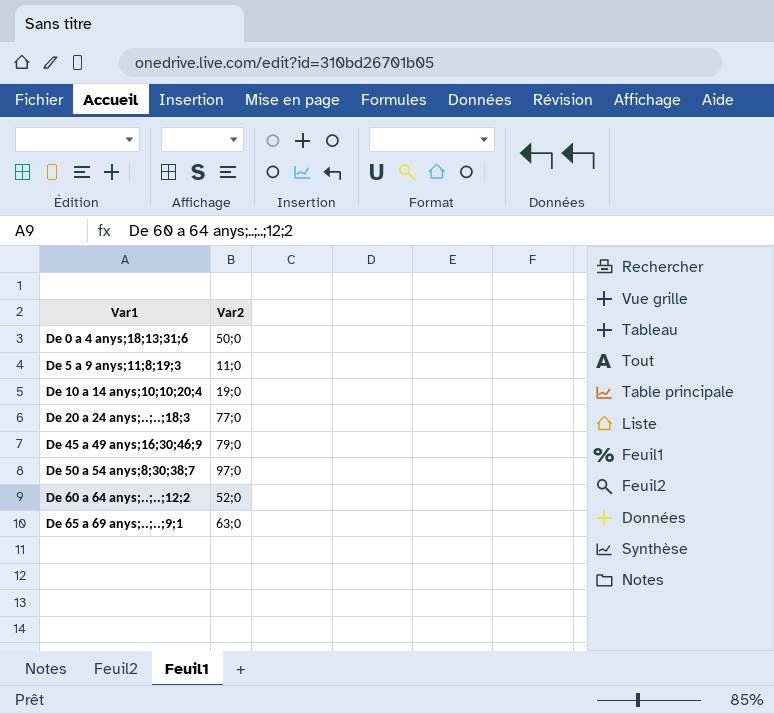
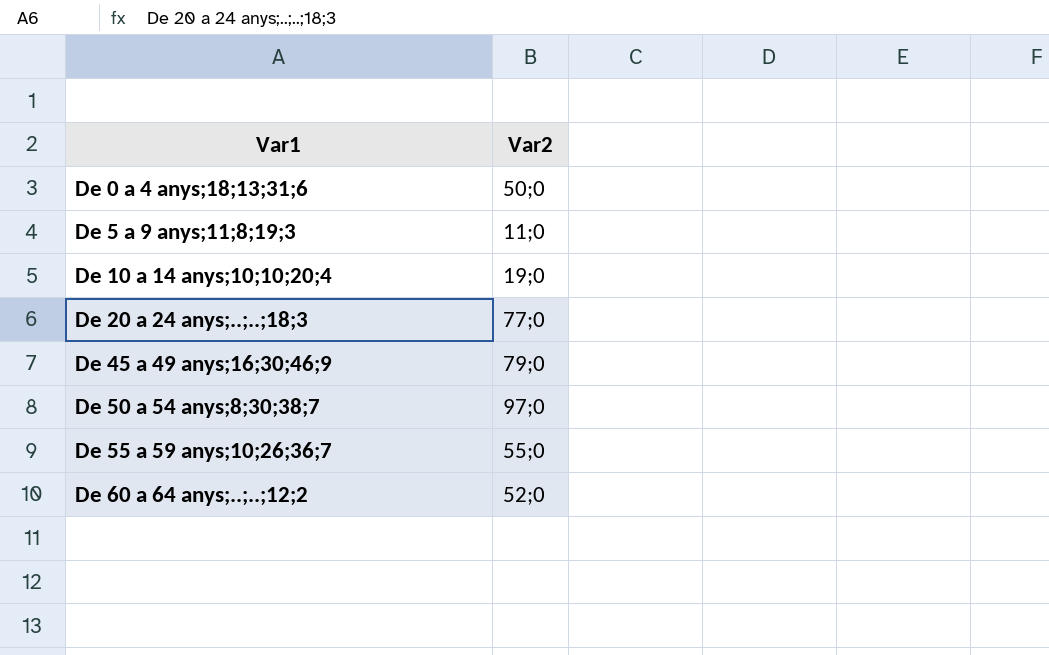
row De 65 a 69 anys;..;..;9;1: 63;0 -> none
row De 55 a 59 anys;10;26;36;7: none -> 55;0

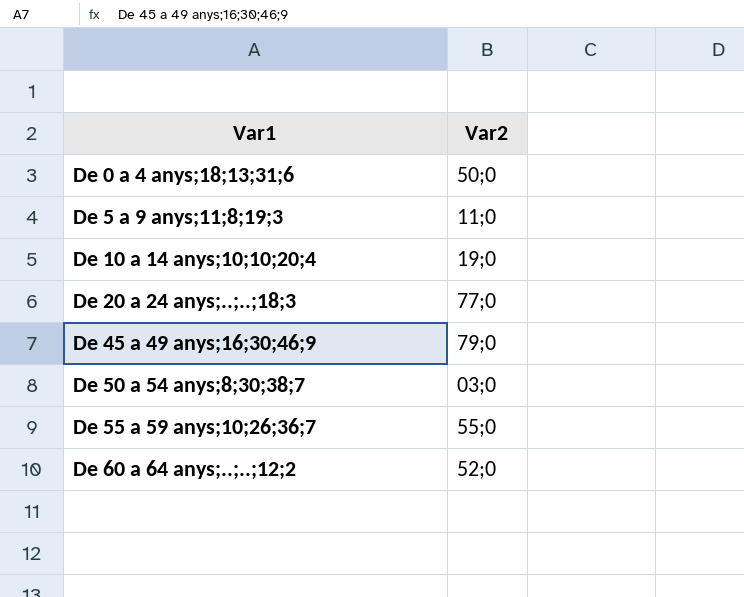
De 50 a 54 anys;8;30;38;7 | Var2: 97;0 -> 03;0

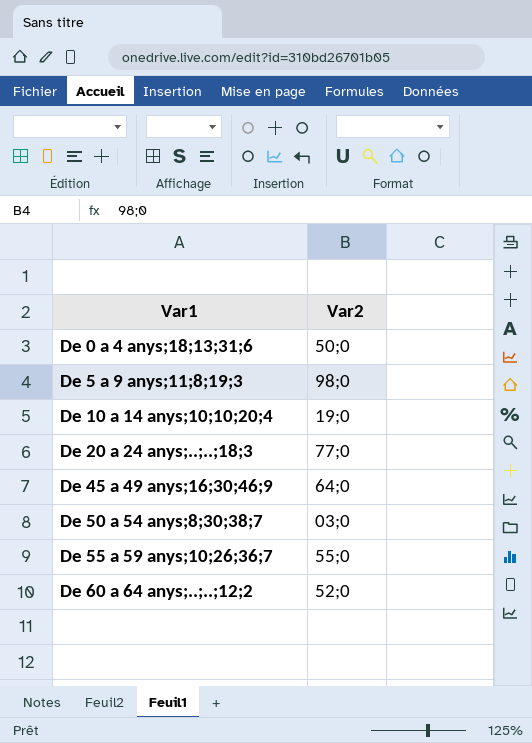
De 5 a 9 anys;11;8;19;3 | Var2: 11;0 -> 98;0
De 45 a 49 anys;16;30;46;9 | Var2: 79;0 -> 64;0

